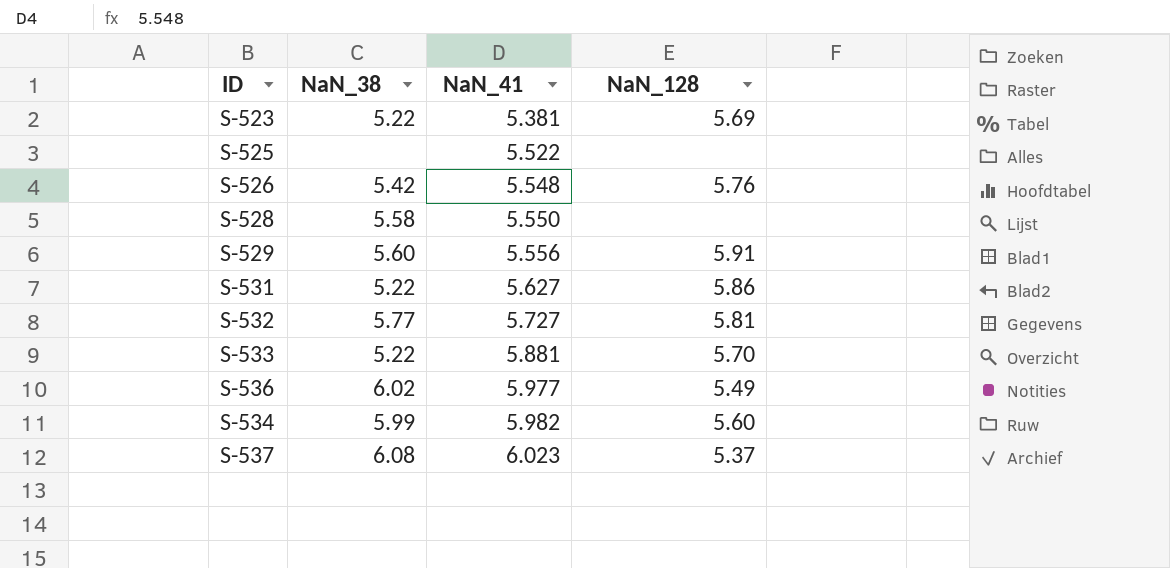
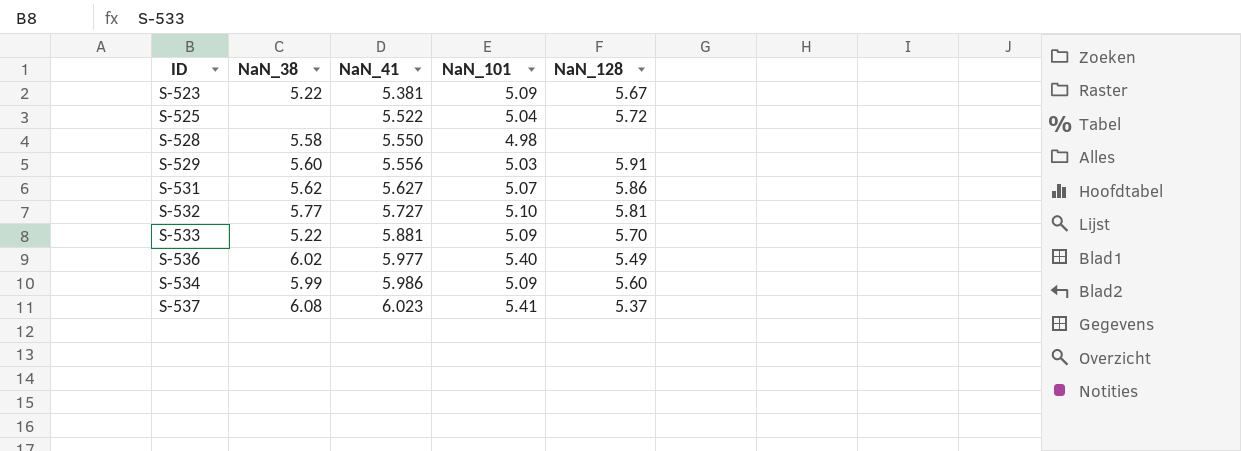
column NaN_101 | position: none -> 4
row S-526: 5.42 | 5.548 | 5.76 -> none
S-523 | NaN_128: 5.69 -> 5.67
S-525 | NaN_128: none -> 5.72
S-531 | NaN_38: 5.22 -> 5.62
S-534 | NaN_41: 5.982 -> 5.986

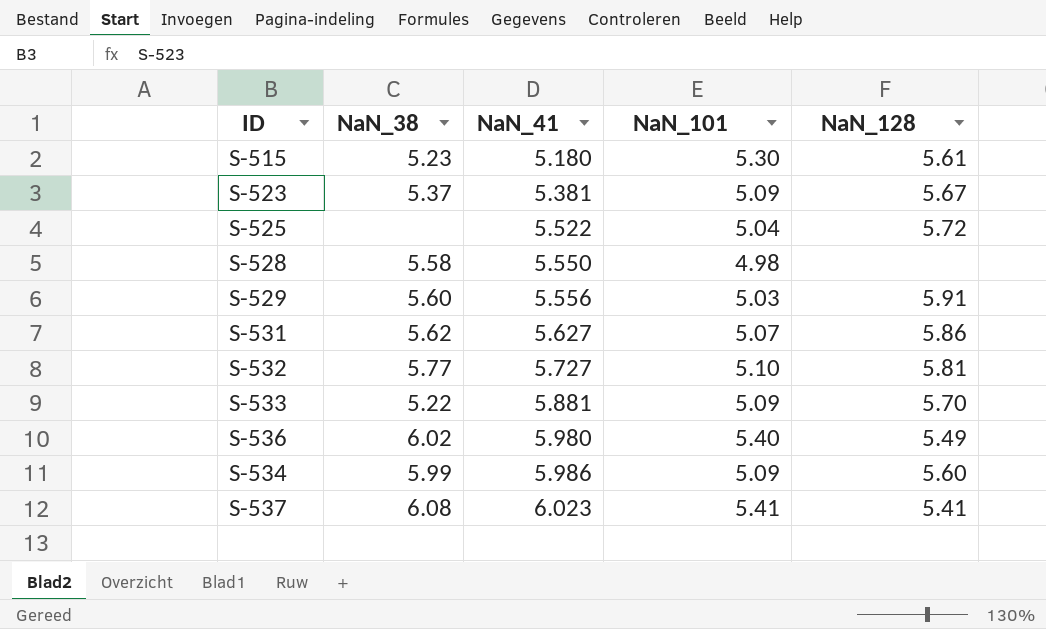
row S-515: none -> 5.23 | 5.180 | 5.30 | 5.61
S-523 | NaN_38: 5.22 -> 5.37
S-536 | NaN_41: 5.977 -> 5.980
S-537 | NaN_128: 5.37 -> 5.41

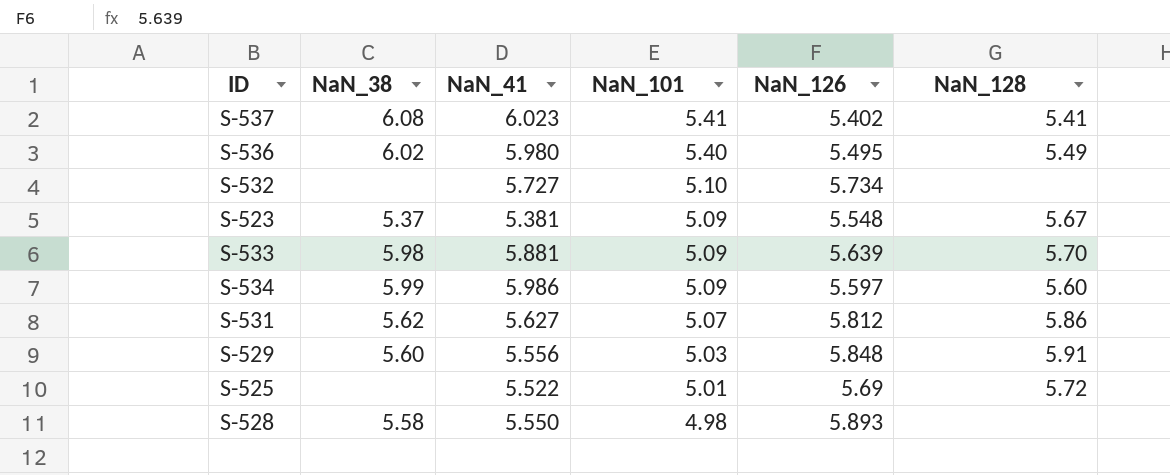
row order: NaN_41 ascending -> NaN_101 descending
column NaN_126 | position: none -> 5
row S-515: 5.23 | 5.180 | 5.30 | 5.61 -> none
S-532 | NaN_38: 5.77 -> none
S-532 | NaN_128: 5.81 -> none
S-533 | NaN_38: 5.22 -> 5.98
S-525 | NaN_101: 5.04 -> 5.01

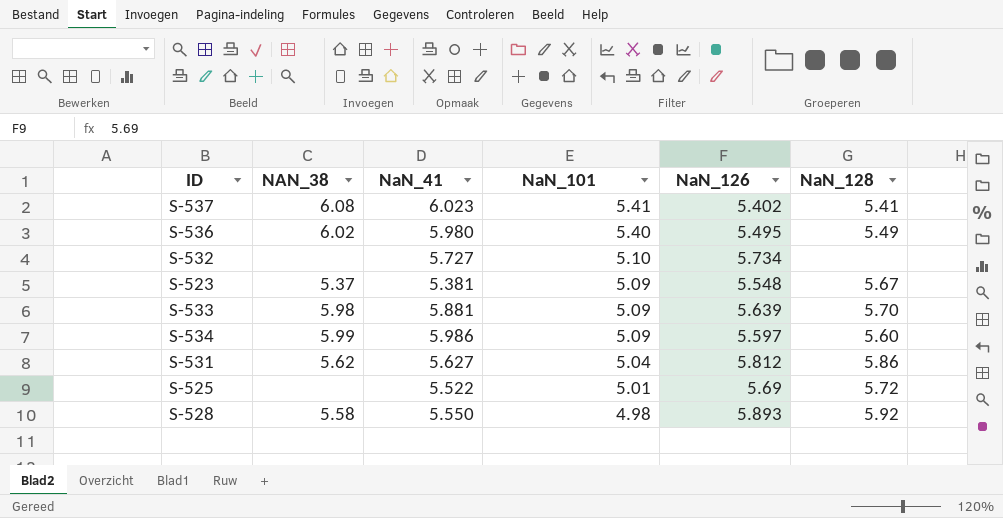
column name: NaN_38 -> NAN_38
row S-529: 5.60 | 5.556 | 5.03 | 5.848 | 5.91 -> none
S-531 | NaN_101: 5.07 -> 5.04
S-528 | NaN_128: none -> 5.92

